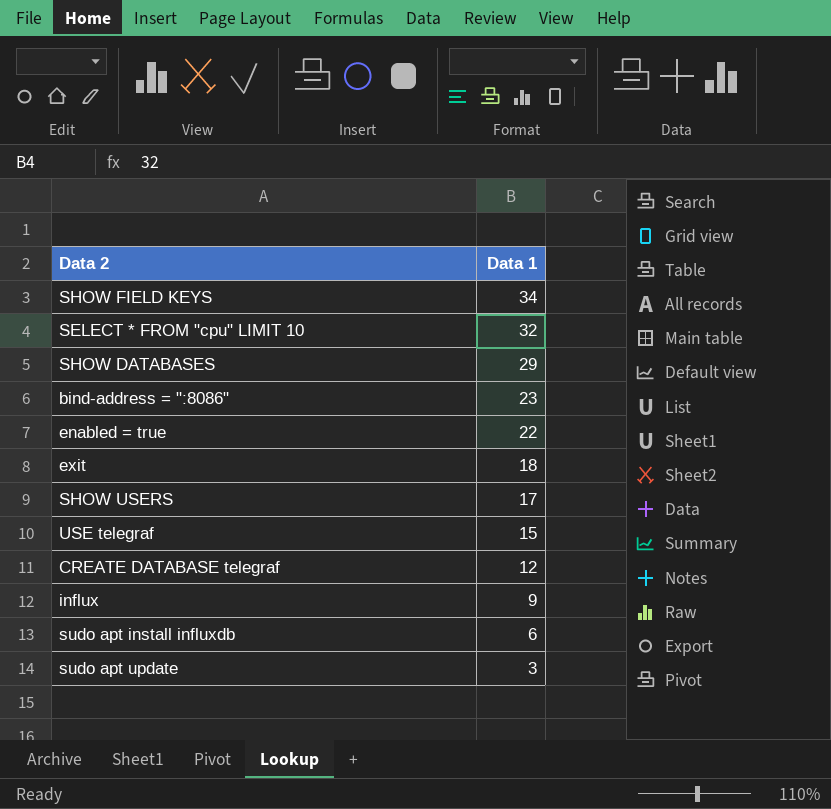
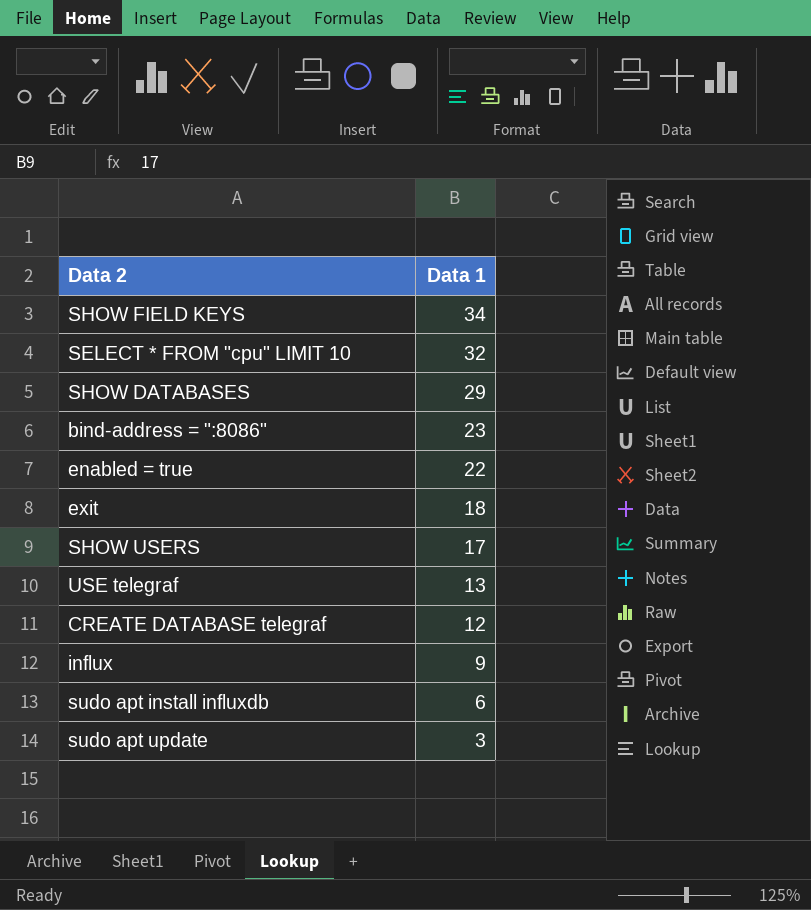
USE telegraf | Data 1: 15 -> 13

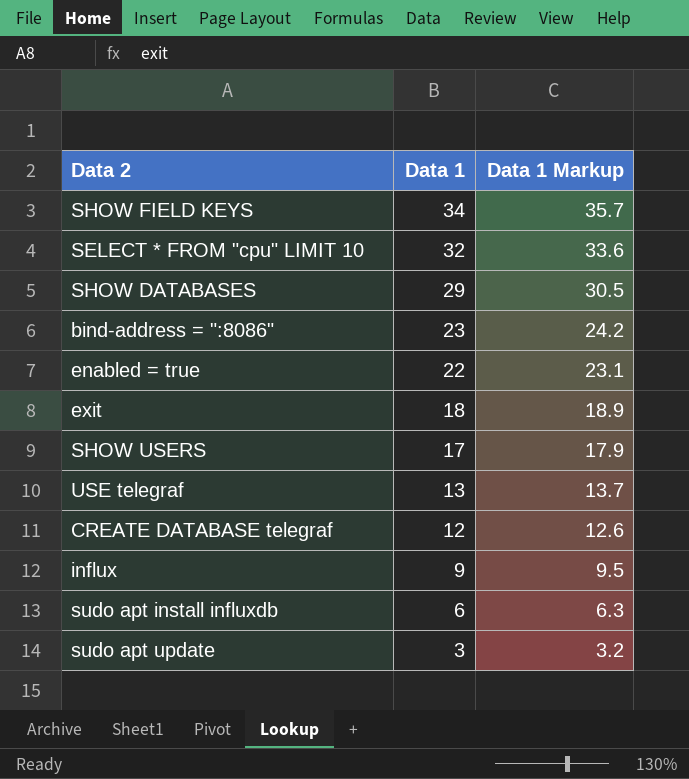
column Data 1 Markup | formula: none -> [Data 1] * 1.05

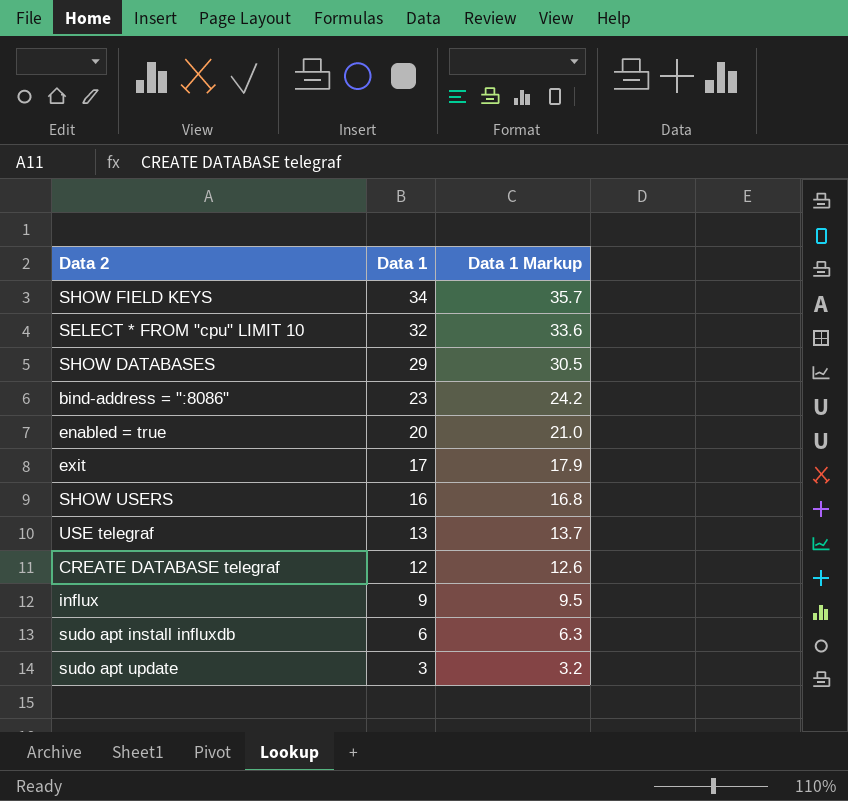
enabled = true | Data 1: 22 -> 20
enabled = true | Data 1 Markup: 23.1 -> 21.0
exit | Data 1: 18 -> 17
exit | Data 1 Markup: 18.9 -> 17.9
SHOW USERS | Data 1: 17 -> 16
SHOW USERS | Data 1 Markup: 17.9 -> 16.8

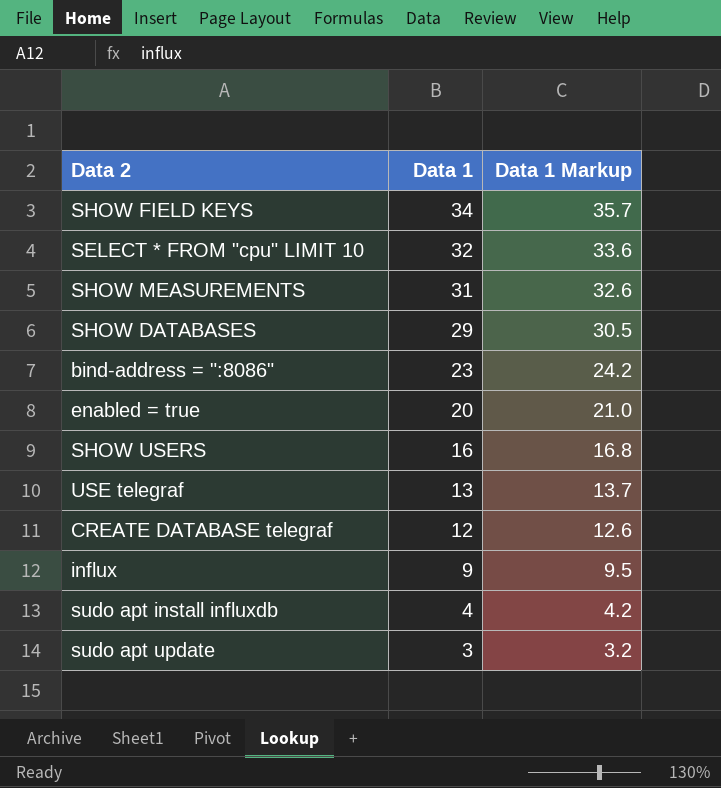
row exit: 17 | 17.9 -> none
row SHOW MEASUREMENTS: none -> 31 | 32.6
sudo apt install influxdb | Data 1: 6 -> 4
sudo apt install influxdb | Data 1 Markup: 6.3 -> 4.2

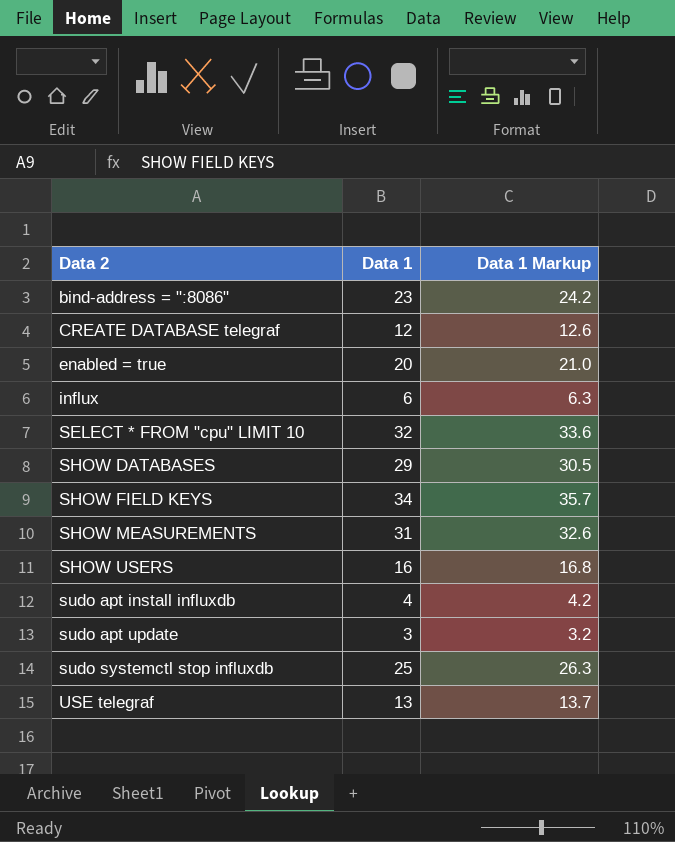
row order: Data 1 descending -> Data 2 ascending
influx | Data 1: 9 -> 6
influx | Data 1 Markup: 9.5 -> 6.3
row sudo systemctl stop influxdb: none -> 25 | 26.3

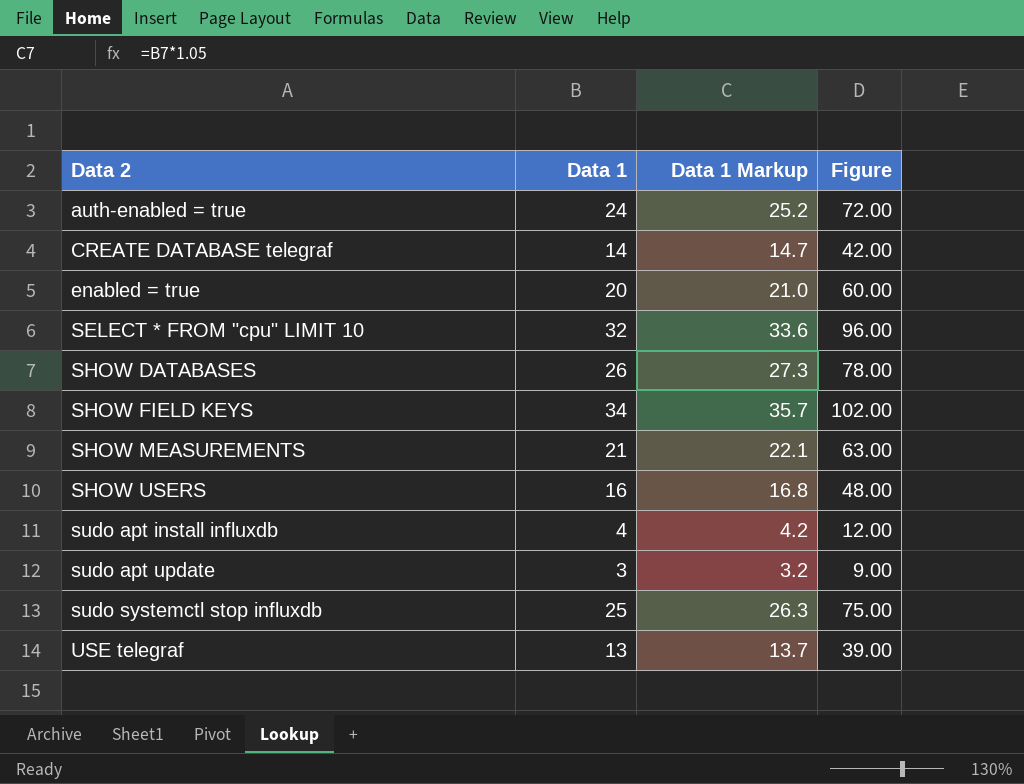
column Figure | formula: none -> [Data 1] * 3
row bind-address = ":8086": 23 | 24.2 -> none
row influx: 6 | 6.3 -> none
row auth-enabled = true: none -> 24 | 25.2 | 72.00
CREATE DATABASE telegraf | Data 1: 12 -> 14
CREATE DATABASE telegraf | Data 1 Markup: 12.6 -> 14.7
SHOW DATABASES | Data 1: 29 -> 26
SHOW DATABASES | Data 1 Markup: 30.5 -> 27.3
SHOW MEASUREMENTS | Data 1: 31 -> 21
SHOW MEASUREMENTS | Data 1 Markup: 32.6 -> 22.1

